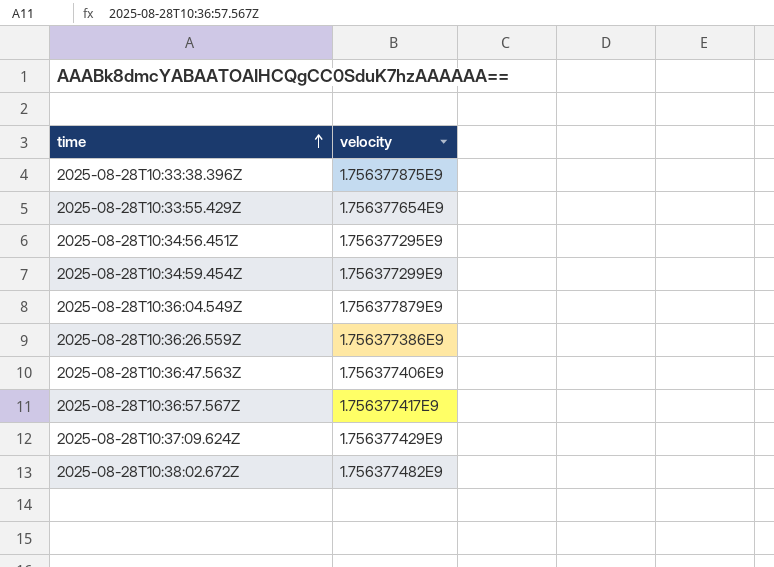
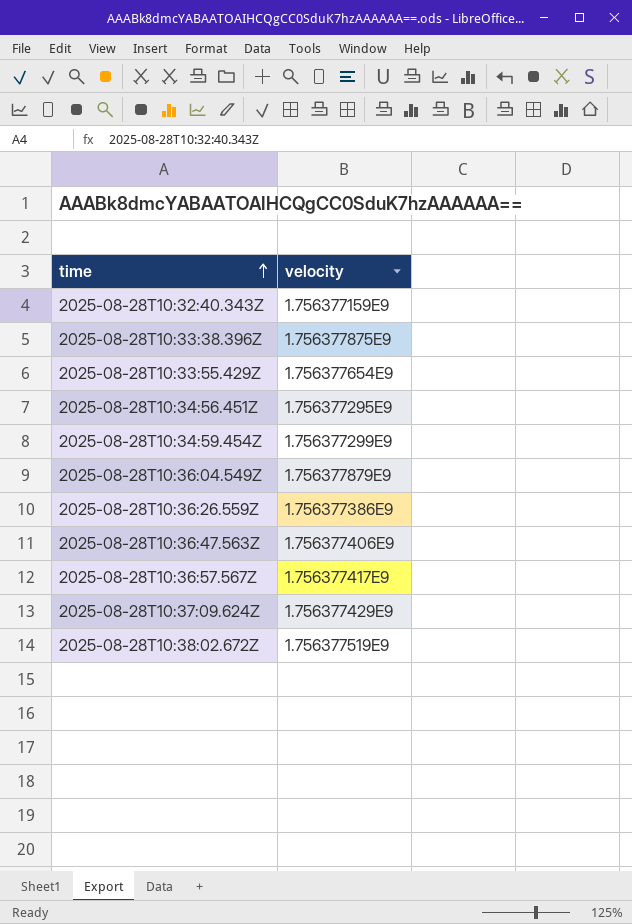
row 2025-08-28T10:32:40.343Z: none -> 1.756377159E9
2025-08-28T10:38:02.672Z | velocity: 1.756377482E9 -> 1.756377519E9

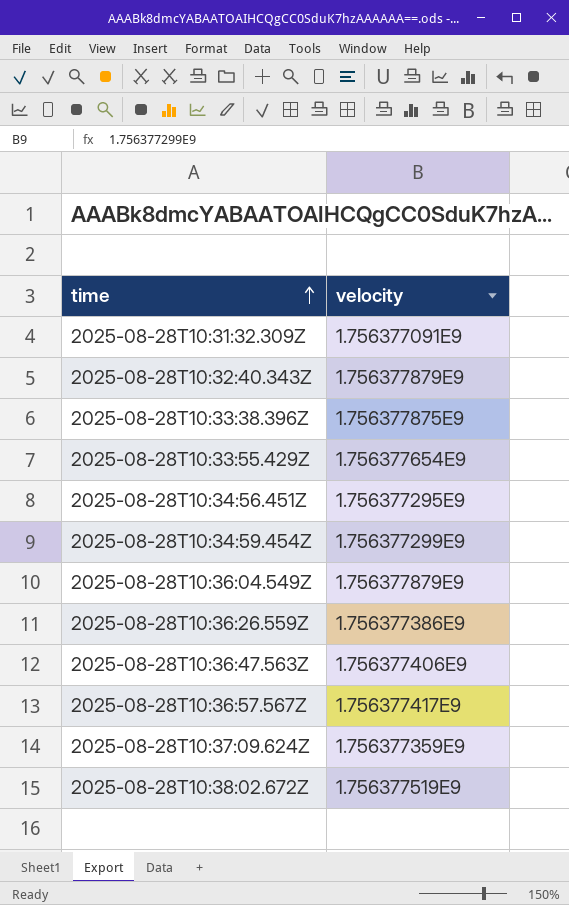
row 2025-08-28T10:31:32.309Z: none -> 1.756377091E9
2025-08-28T10:32:40.343Z | velocity: 1.756377159E9 -> 1.756377879E9
2025-08-28T10:37:09.624Z | velocity: 1.756377429E9 -> 1.756377359E9

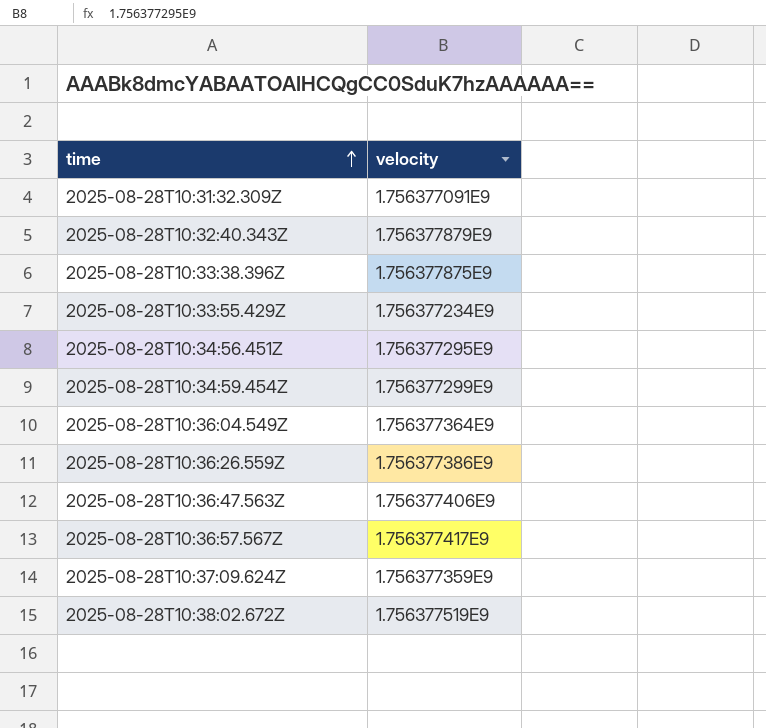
2025-08-28T10:33:55.429Z | velocity: 1.756377654E9 -> 1.756377234E9
2025-08-28T10:36:04.549Z | velocity: 1.756377879E9 -> 1.756377364E9

